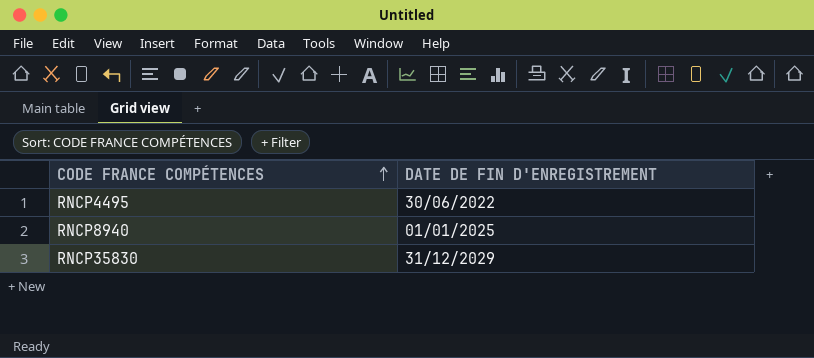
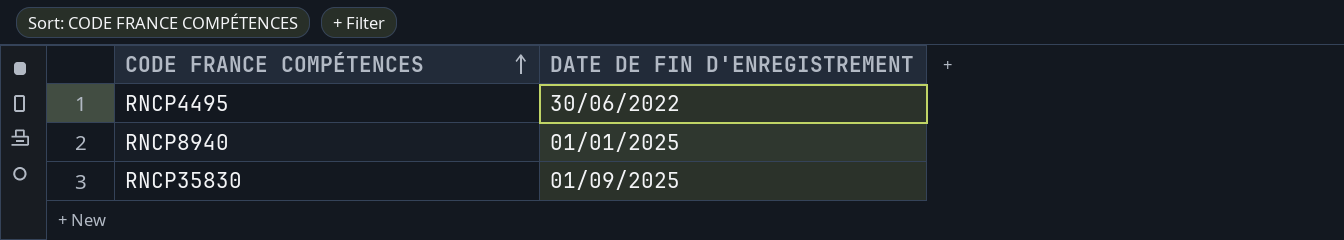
RNCP35830 | DATE DE FIN D'ENREGISTREMENT: 31/12/2029 -> 01/09/2025

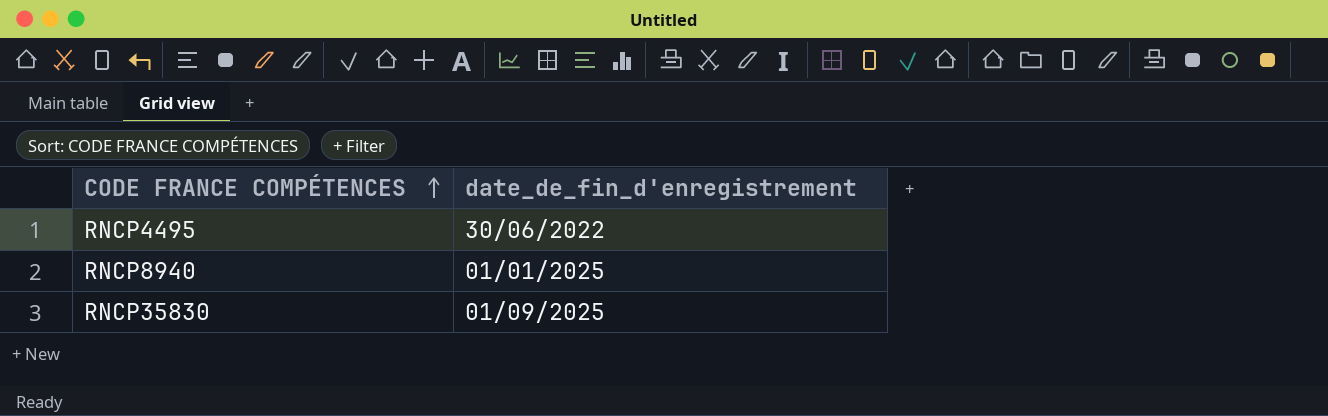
column name: DATE DE FIN D'ENREGISTREMENT -> date_de_fin_d'enregistrement

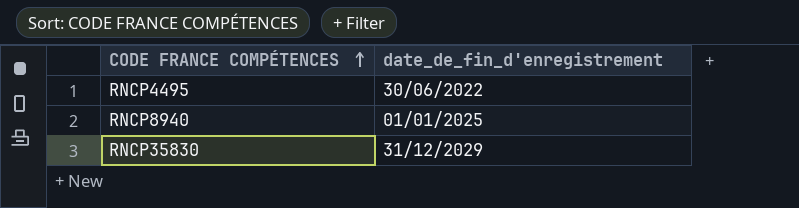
RNCP35830 | date_de_fin_d'enregistrement: 01/09/2025 -> 31/12/2029

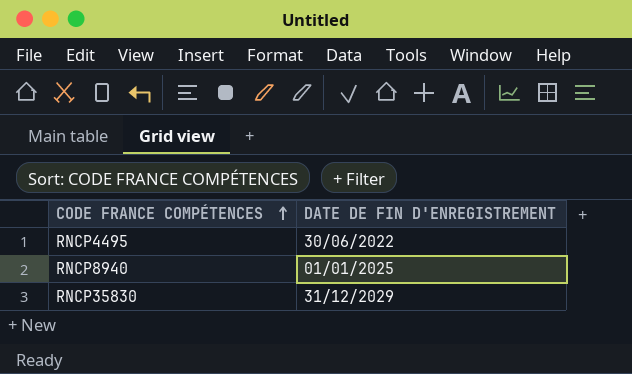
column name: date_de_fin_d'enregistrement -> DATE DE FIN D'ENREGISTREMENT

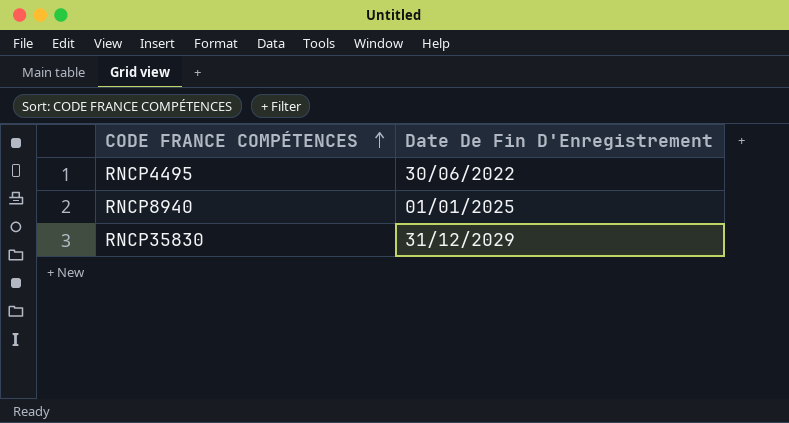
column name: DATE DE FIN D'ENREGISTREMENT -> Date De Fin D'Enregistrement

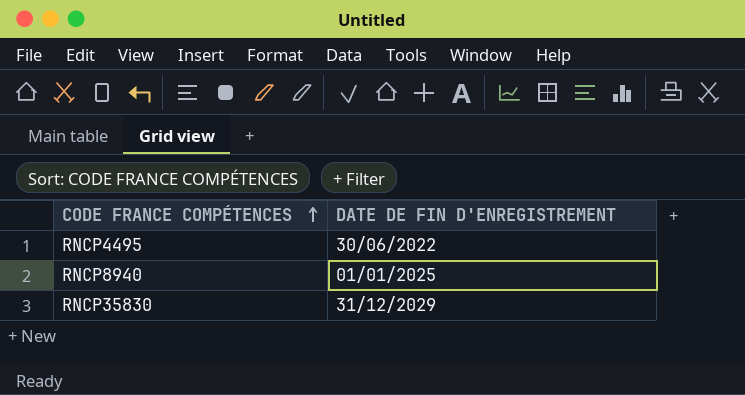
column name: Date De Fin D'Enregistrement -> DATE DE FIN D'ENREGISTREMENT

